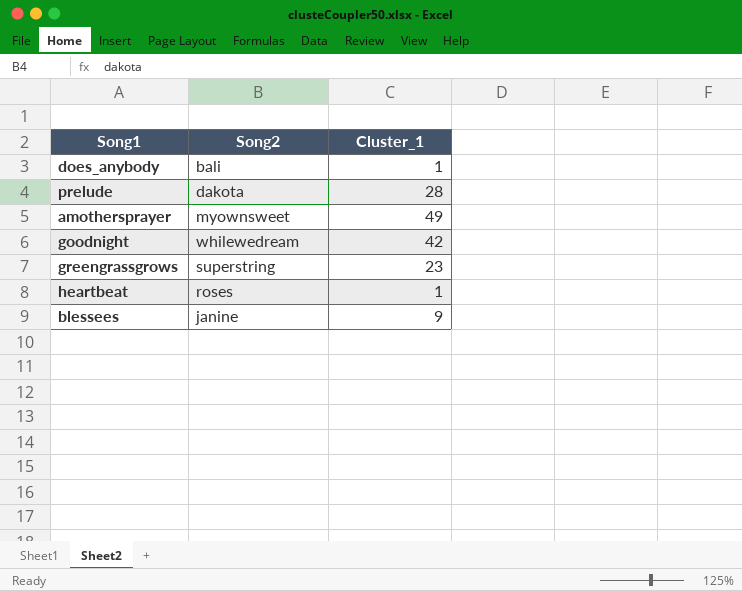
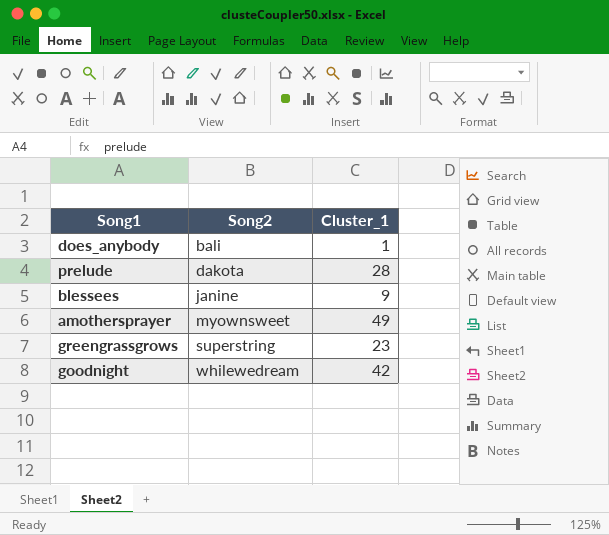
row order: none -> Song2 ascending
row heartbeat: roses | 1 -> none

